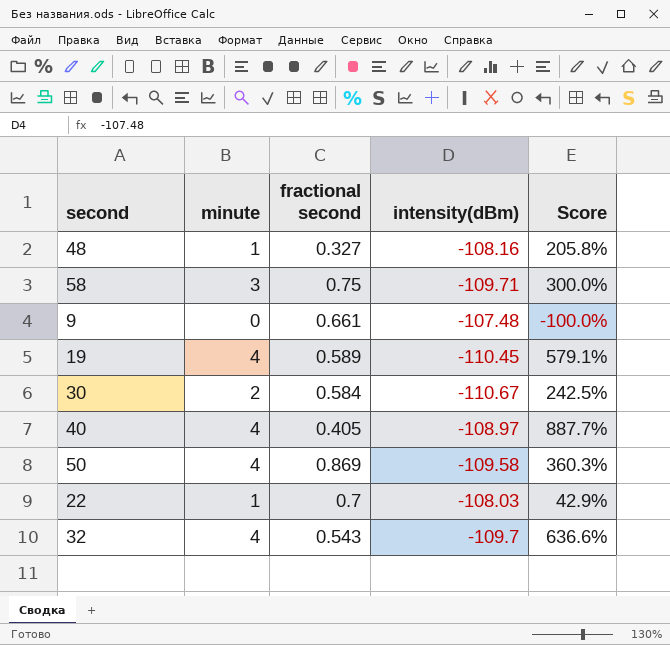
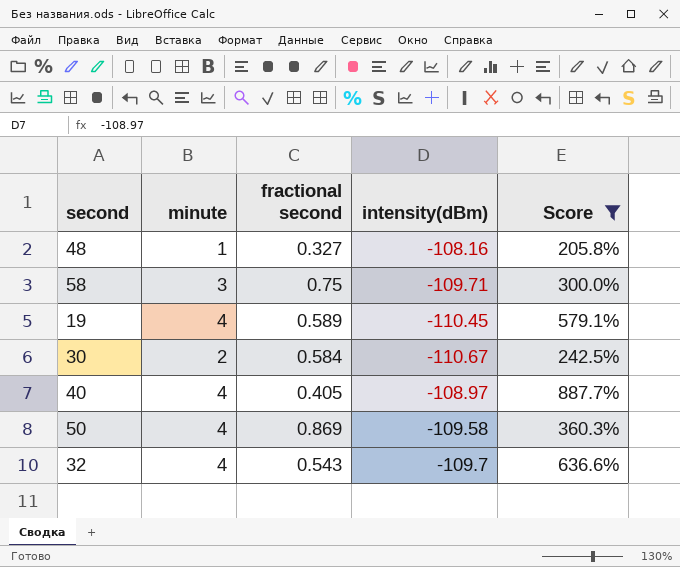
filter: none -> Score >= 205.8%

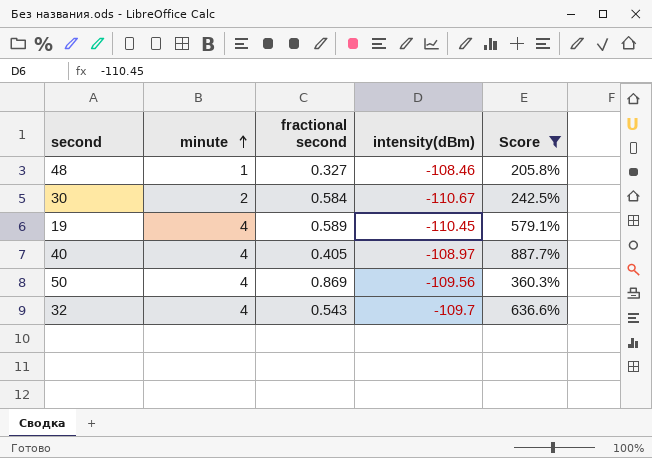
row order: none -> minute ascending
row 58: 3 | 0.75 | -109.71 | 300.0% -> none
48 | intensity(dBm): -108.16 -> -108.46
50 | intensity(dBm): -109.58 -> -109.56

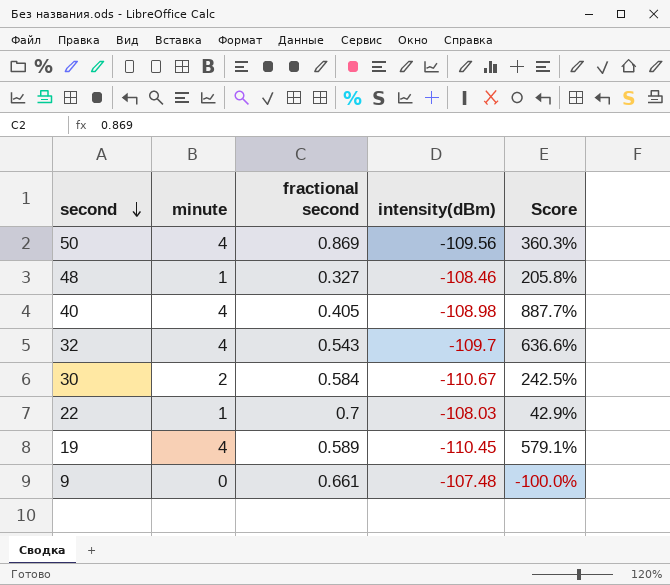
filter: Score >= 205.8% -> none
row order: minute ascending -> second descending
40 | intensity(dBm): -108.97 -> -108.98

